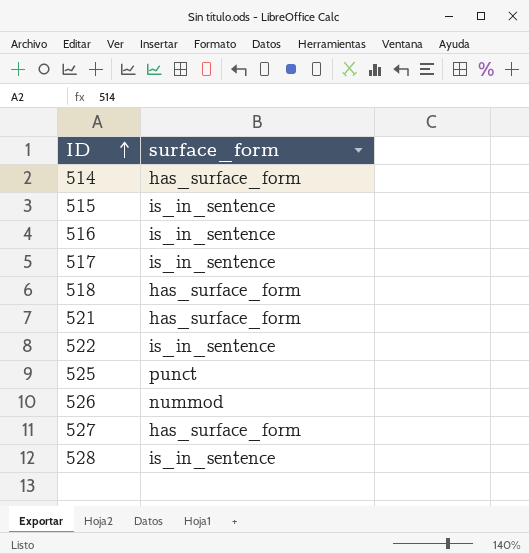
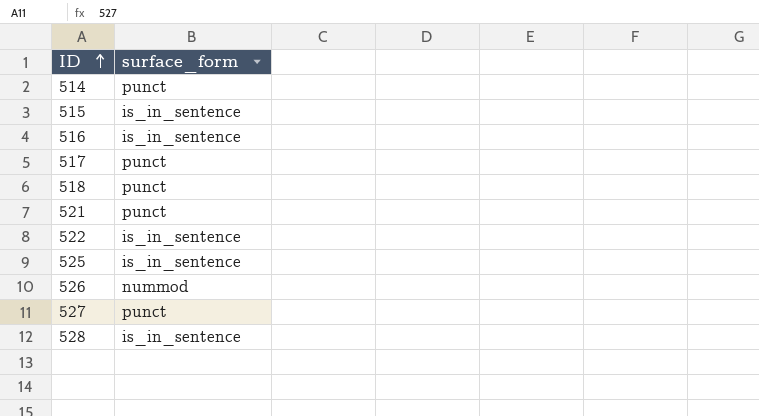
514 | surface_form: has_surface_form -> punct
517 | surface_form: is_in_sentence -> punct
518 | surface_form: has_surface_form -> punct
521 | surface_form: has_surface_form -> punct
525 | surface_form: punct -> is_in_sentence
527 | surface_form: has_surface_form -> punct

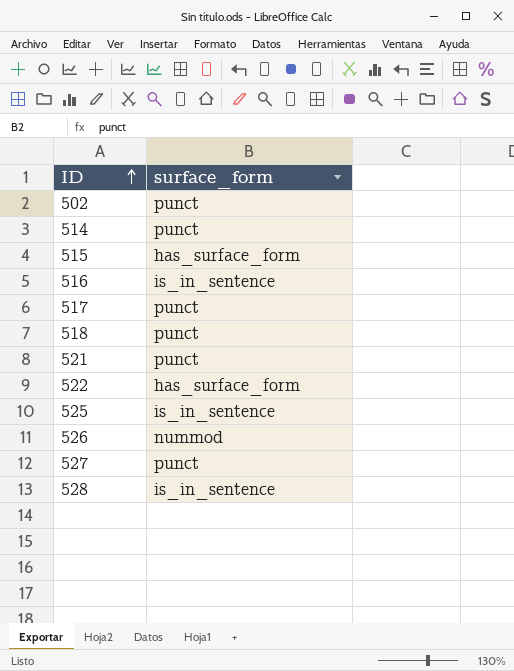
row 502: none -> punct
515 | surface_form: is_in_sentence -> has_surface_form
522 | surface_form: is_in_sentence -> has_surface_form

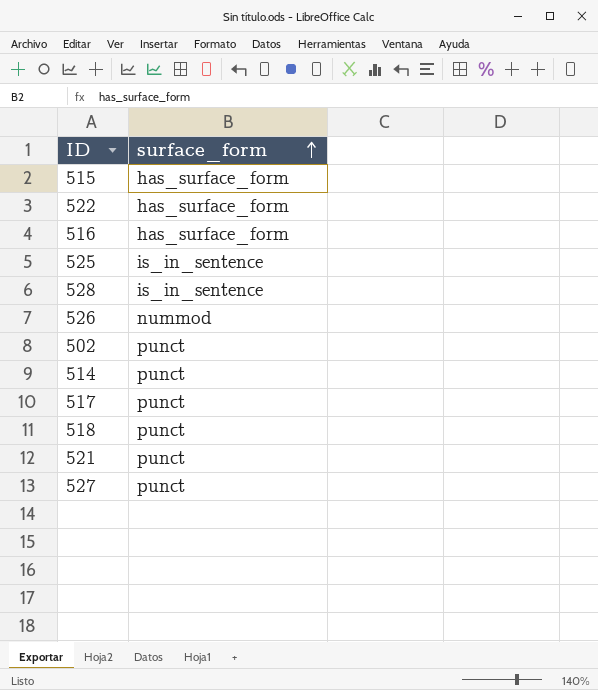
row order: ID ascending -> surface_form ascending
516 | surface_form: is_in_sentence -> has_surface_form

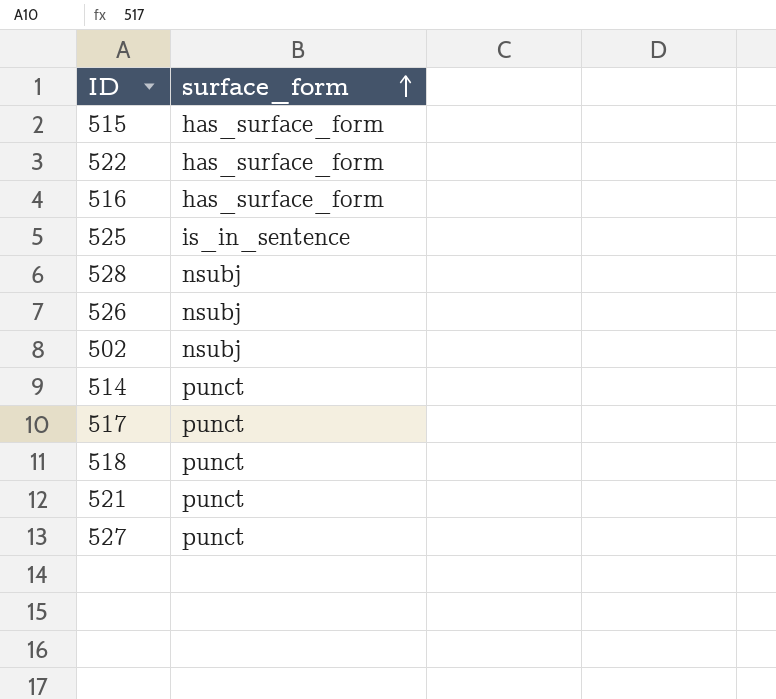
528 | surface_form: is_in_sentence -> nsubj
526 | surface_form: nummod -> nsubj
502 | surface_form: punct -> nsubj

